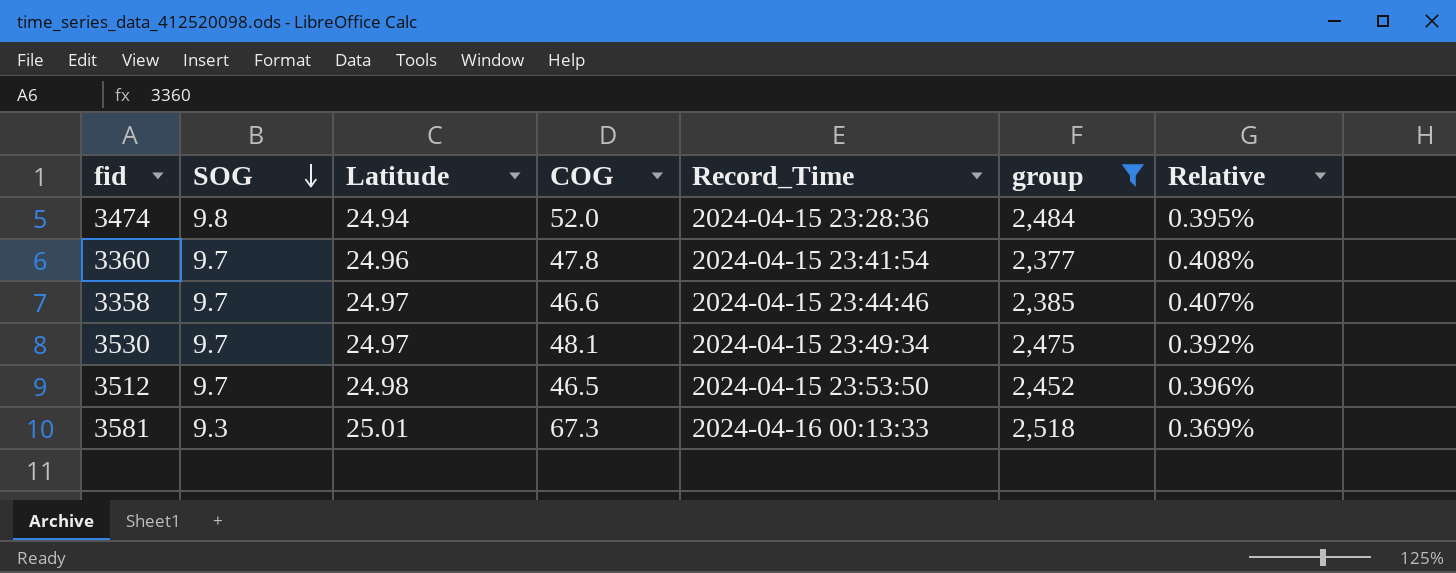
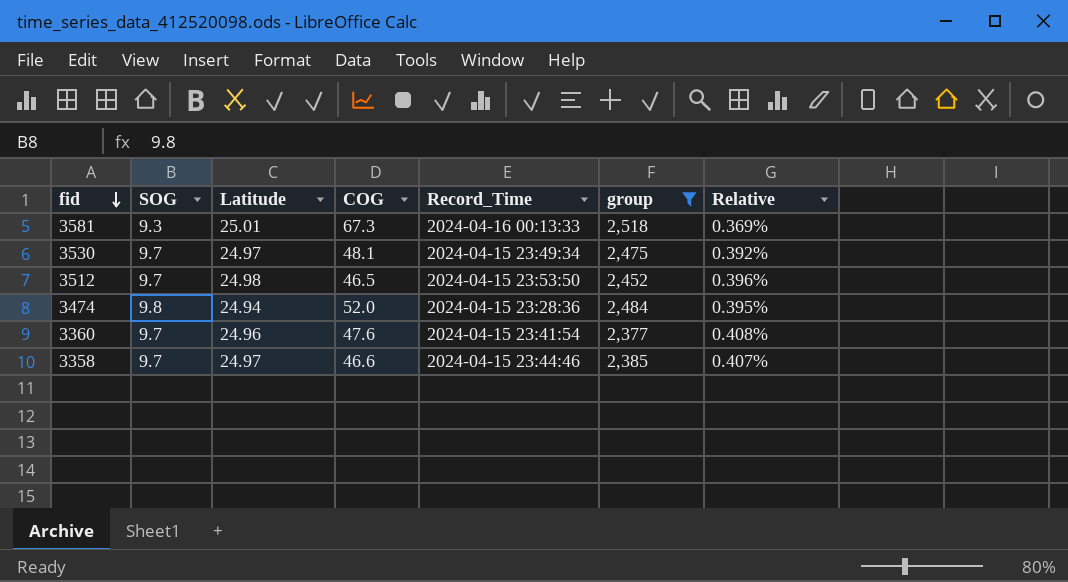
row order: SOG descending -> fid descending
3360 | COG: 47.8 -> 47.6

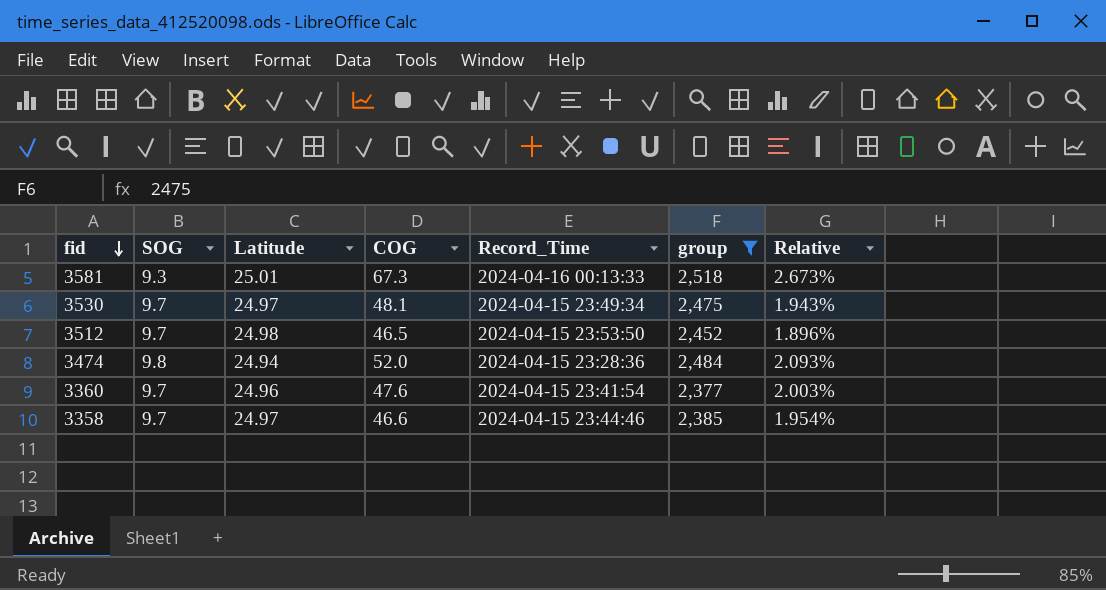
column Relative | formula: [SOG] / [group] -> [COG] / [group]

